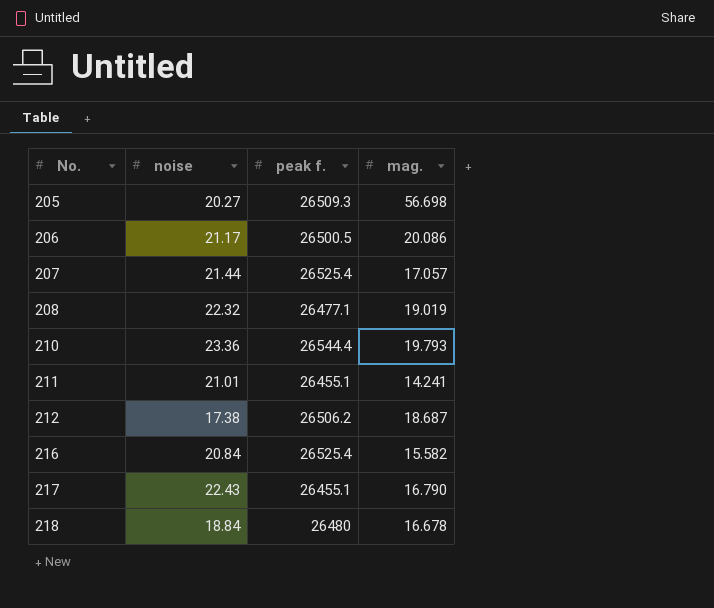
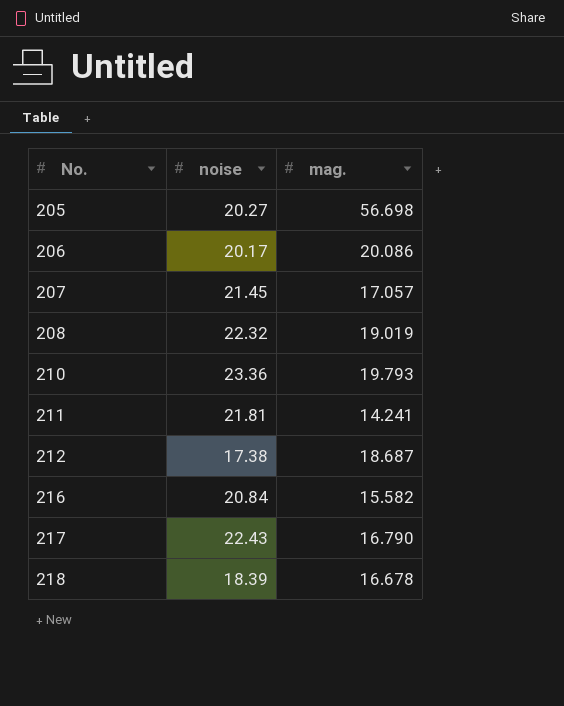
column peak f. | position: 3 -> none
206 | noise: 21.17 -> 20.17
207 | noise: 21.44 -> 21.45
211 | noise: 21.01 -> 21.81
218 | noise: 18.84 -> 18.39

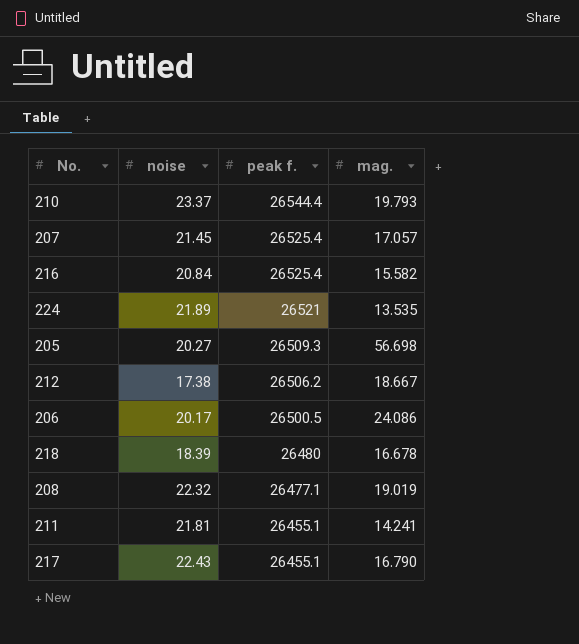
row order: No. ascending -> peak f. descending
column peak f. | position: none -> 3
210 | noise: 23.36 -> 23.37
row 224: none -> 21.89 | 26521 | 13.535
212 | mag.: 18.687 -> 18.667
206 | mag.: 20.086 -> 24.086

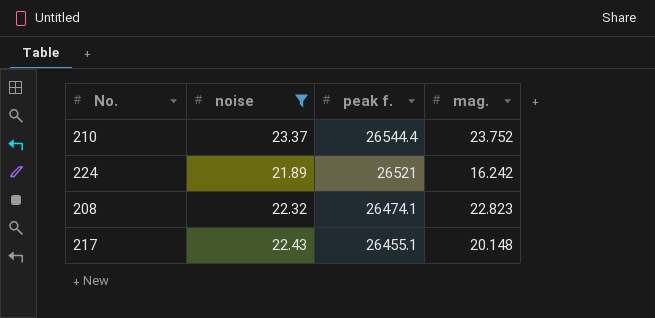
filter: none -> noise >= 21.89
210 | mag.: 19.793 -> 23.752
224 | mag.: 13.535 -> 16.242
208 | peak f.: 26477.1 -> 26474.1
208 | mag.: 19.019 -> 22.823
217 | mag.: 16.790 -> 20.148

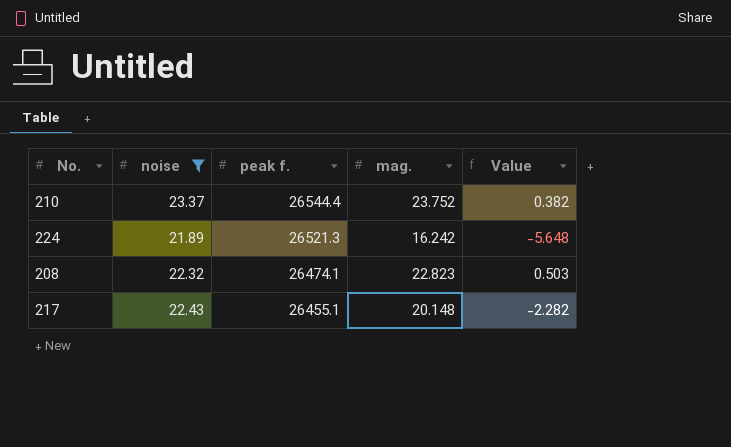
column Value | formula: none -> [mag.] - [noise]
224 | peak f.: 26521 -> 26521.3

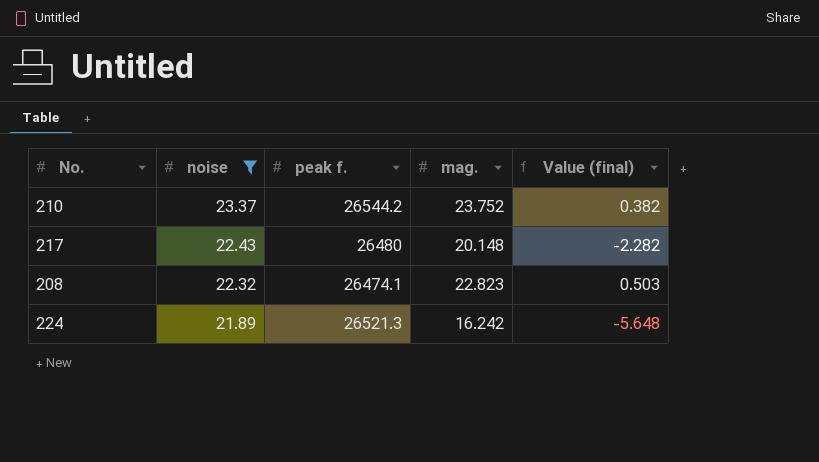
row order: peak f. descending -> noise descending
column name: Value -> Value (final)
210 | peak f.: 26544.4 -> 26544.2
217 | peak f.: 26455.1 -> 26480

